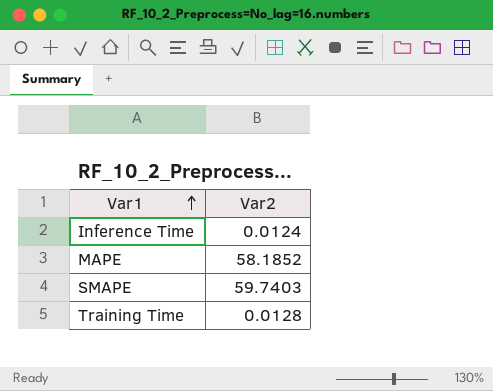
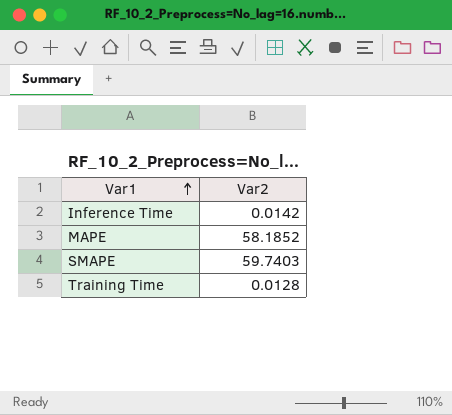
Inference Time | Var2: 0.0124 -> 0.0142

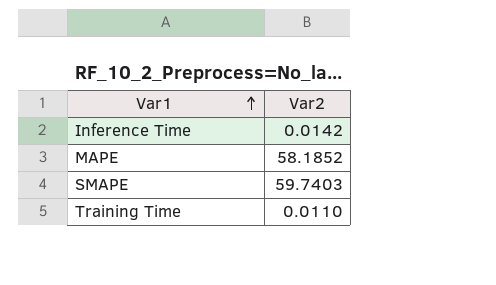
Training Time | Var2: 0.0128 -> 0.0110

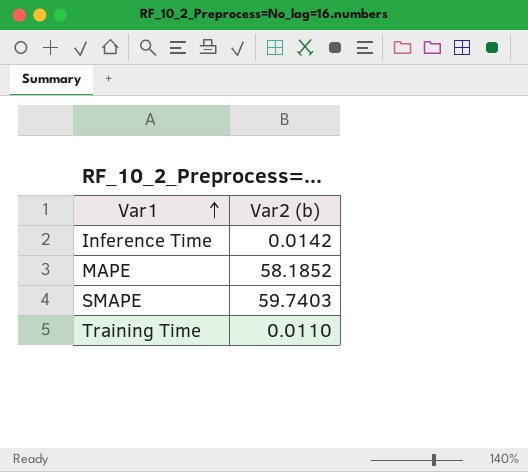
column name: Var2 -> Var2 (b)

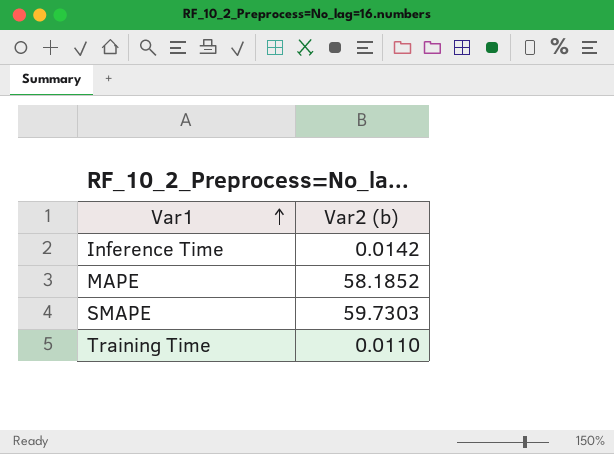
SMAPE | Var2 (b): 59.7403 -> 59.7303

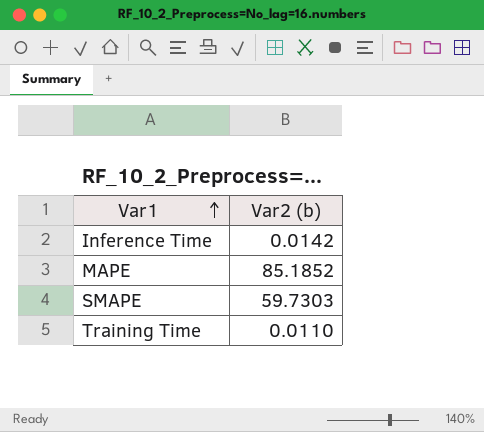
MAPE | Var2 (b): 58.1852 -> 85.1852

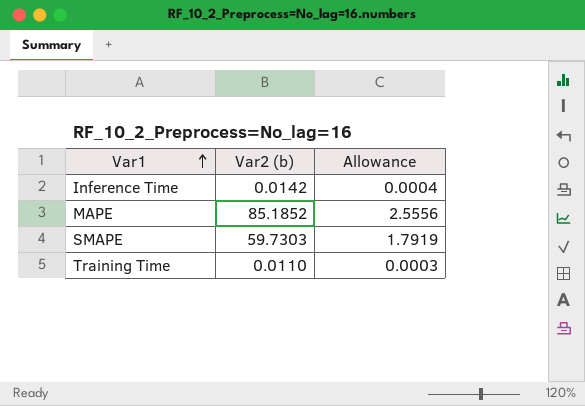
column Allowance | formula: none -> [Var2 (b)] * 0.03

